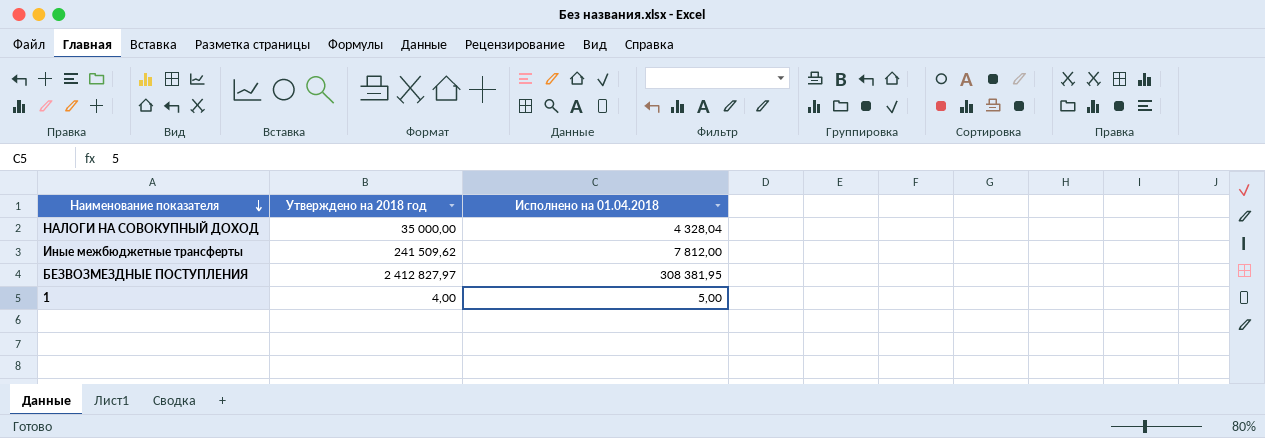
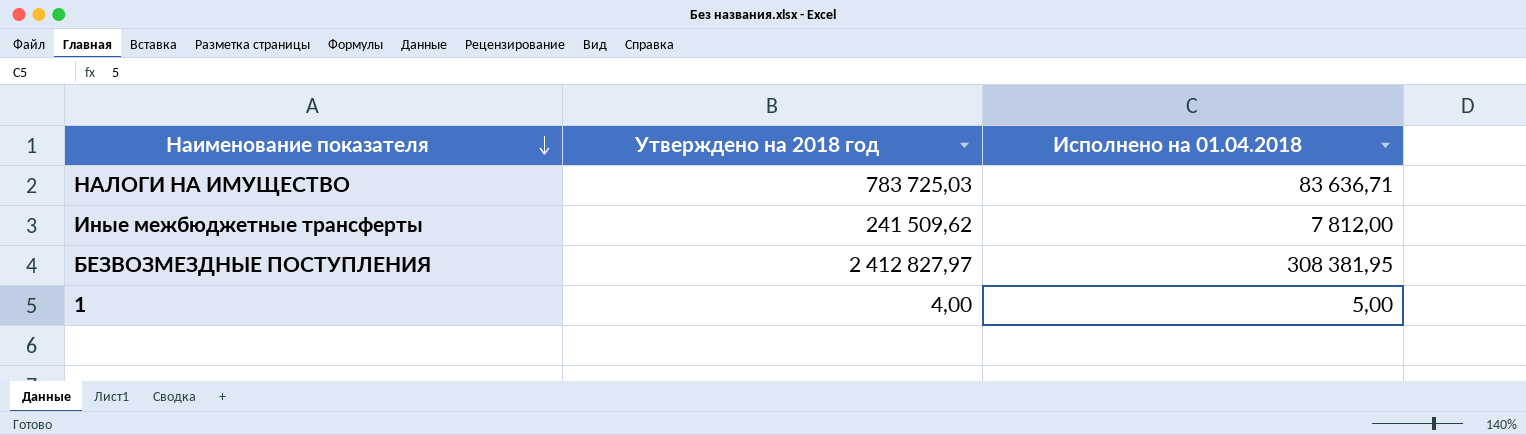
row НАЛОГИ НА СОВОКУПНЫЙ ДОХОД: 35 000,00 | 4 328,04 -> none
row НАЛОГИ НА ИМУЩЕСТВО: none -> 783 725,03 | 83 636,71

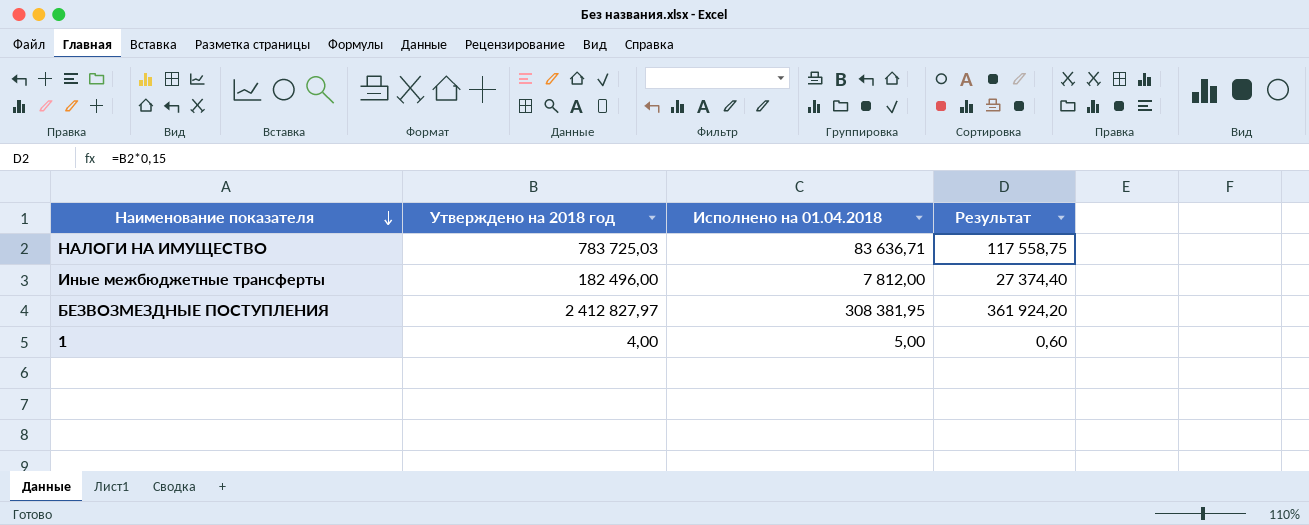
column Результат | formula: none -> [Утверждено на 2018 год] * 0,15
Иные межбюджетные трансферты | Утверждено на 2018 год: 241 509,62 -> 182 496,00

